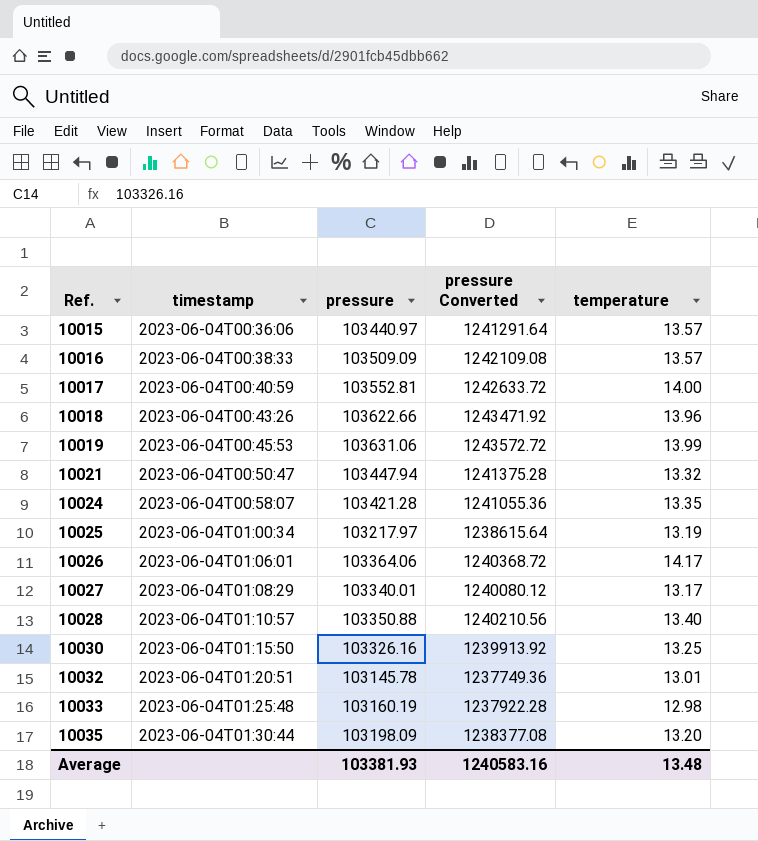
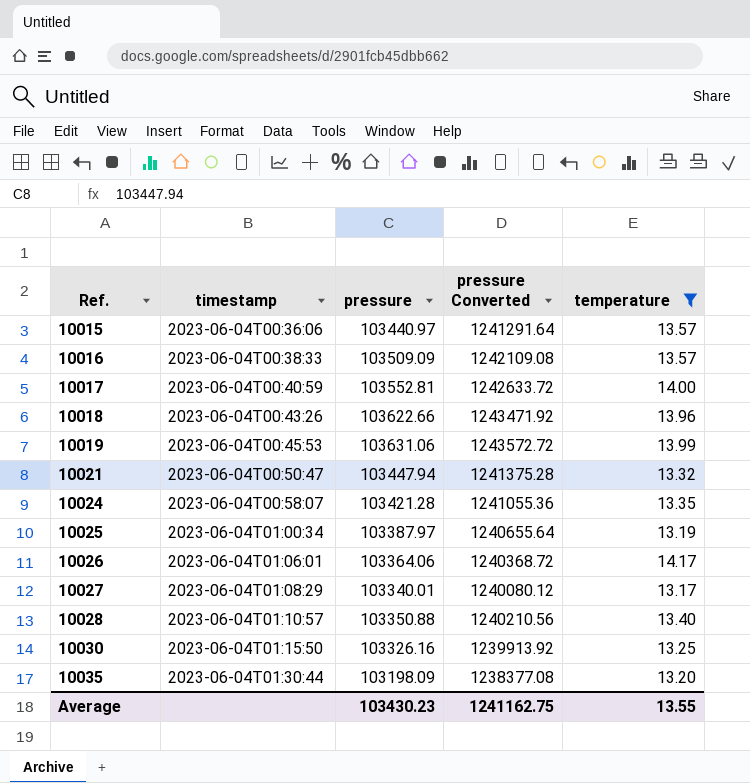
filter: none -> temperature >= 13.17
10025 | pressure: 103217.97 -> 103387.97
10025 | pressure Converted: 1238615.64 -> 1240655.64
Average | pressure: 103381.93 -> 103430.23
Average | pressure Converted: 1240583.16 -> 1241162.75
Average | temperature: 13.48 -> 13.55

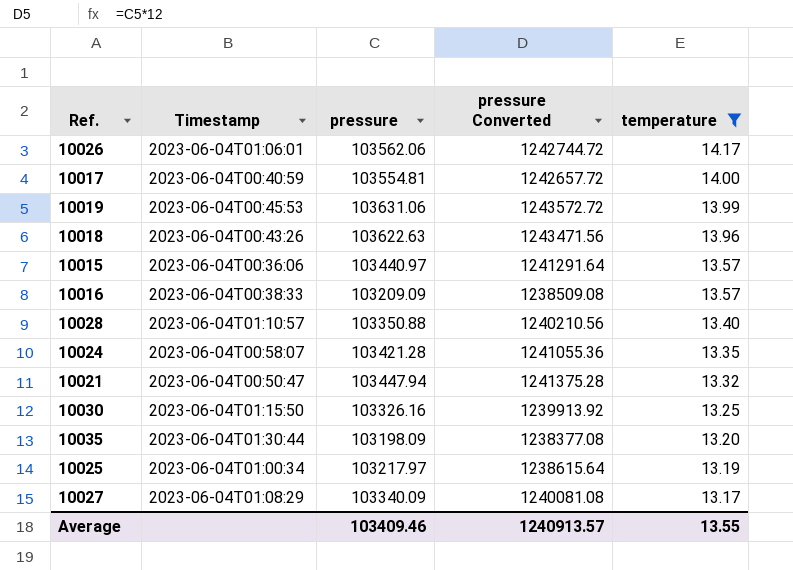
row order: Ref. ascending -> temperature descending
column name: timestamp -> Timestamp
10026 | pressure: 103364.06 -> 103562.06
10026 | pressure Converted: 1240368.72 -> 1242744.72
10017 | pressure: 103552.81 -> 103554.81
10017 | pressure Converted: 1242633.72 -> 1242657.72
10018 | pressure: 103622.66 -> 103622.63
10018 | pressure Converted: 1243471.92 -> 1243471.56
10016 | pressure: 103509.09 -> 103209.09
10016 | pressure Converted: 1242109.08 -> 1238509.08
10025 | pressure: 103387.97 -> 103217.97
10025 | pressure Converted: 1240655.64 -> 1238615.64
10027 | pressure: 103340.01 -> 103340.09
10027 | pressure Converted: 1240080.12 -> 1240081.08
Average | pressure: 103430.23 -> 103409.46
Average | pressure Converted: 1241162.75 -> 1240913.57

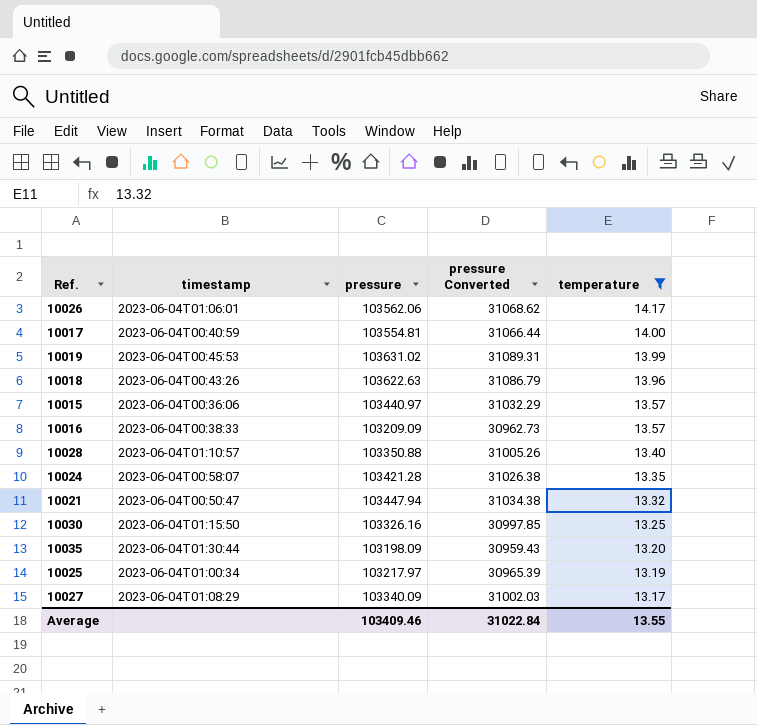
column name: Timestamp -> timestamp
column pressure Converted | formula: [pressure] * 12 -> [pressure] * 0.3
10019 | pressure: 103631.06 -> 103631.02
Average | pressure Converted: 1240913.57 -> 31022.84

